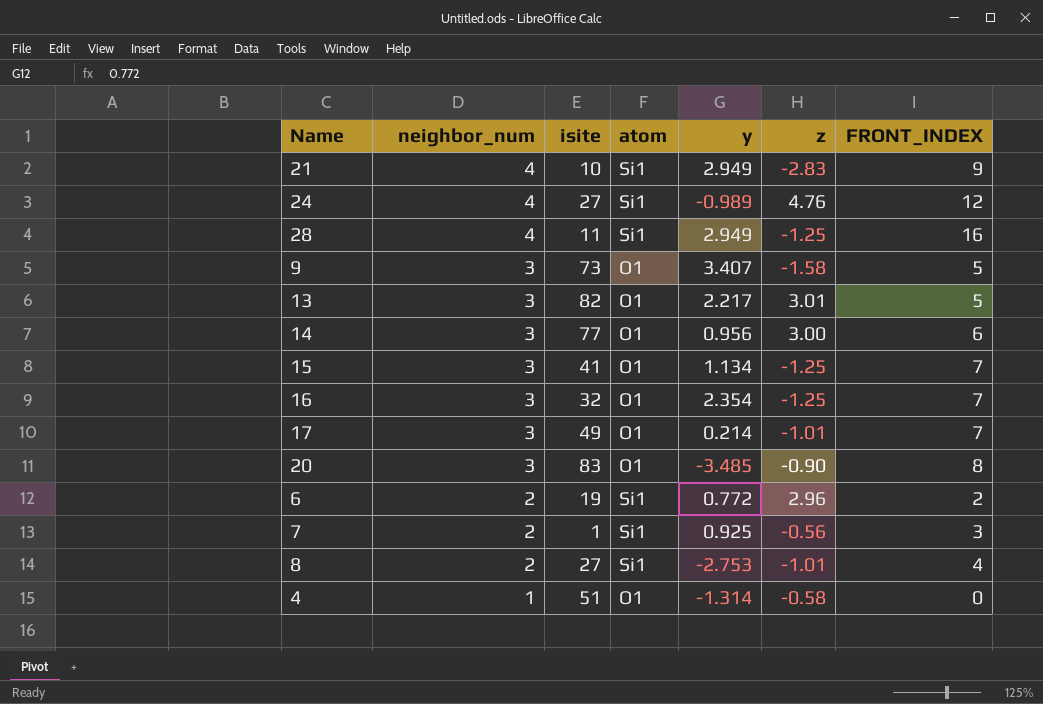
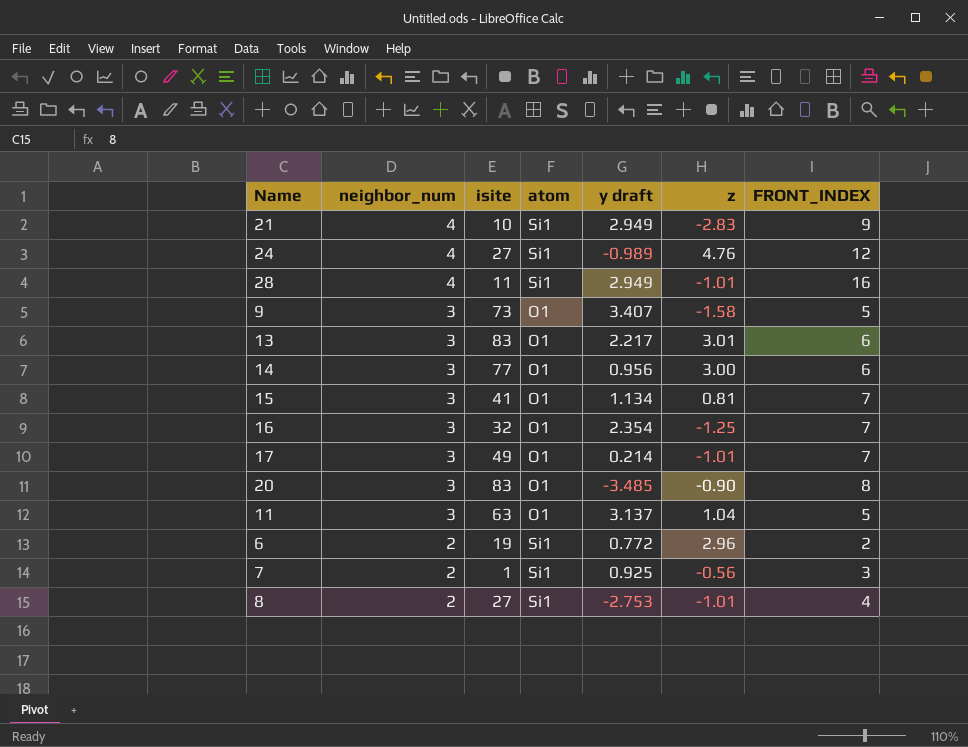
column name: y -> y draft
row 4: 1 | 51 | O1 | -1.314 | -0.58 | 0 -> none
28 | z: -1.25 -> -1.01
13 | isite: 82 -> 83
13 | FRONT_INDEX: 5 -> 6
15 | z: -1.25 -> 0.81
row 11: none -> 3 | 63 | O1 | 3.137 | 1.04 | 5

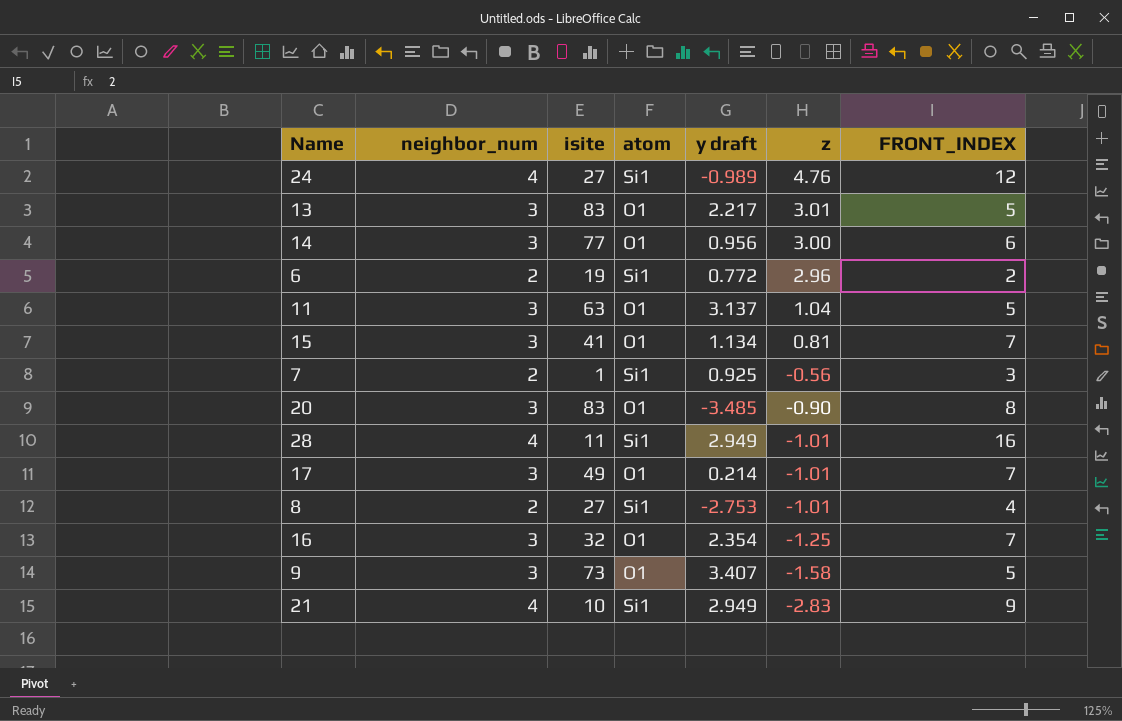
row order: neighbor_num descending -> z descending
13 | FRONT_INDEX: 6 -> 5

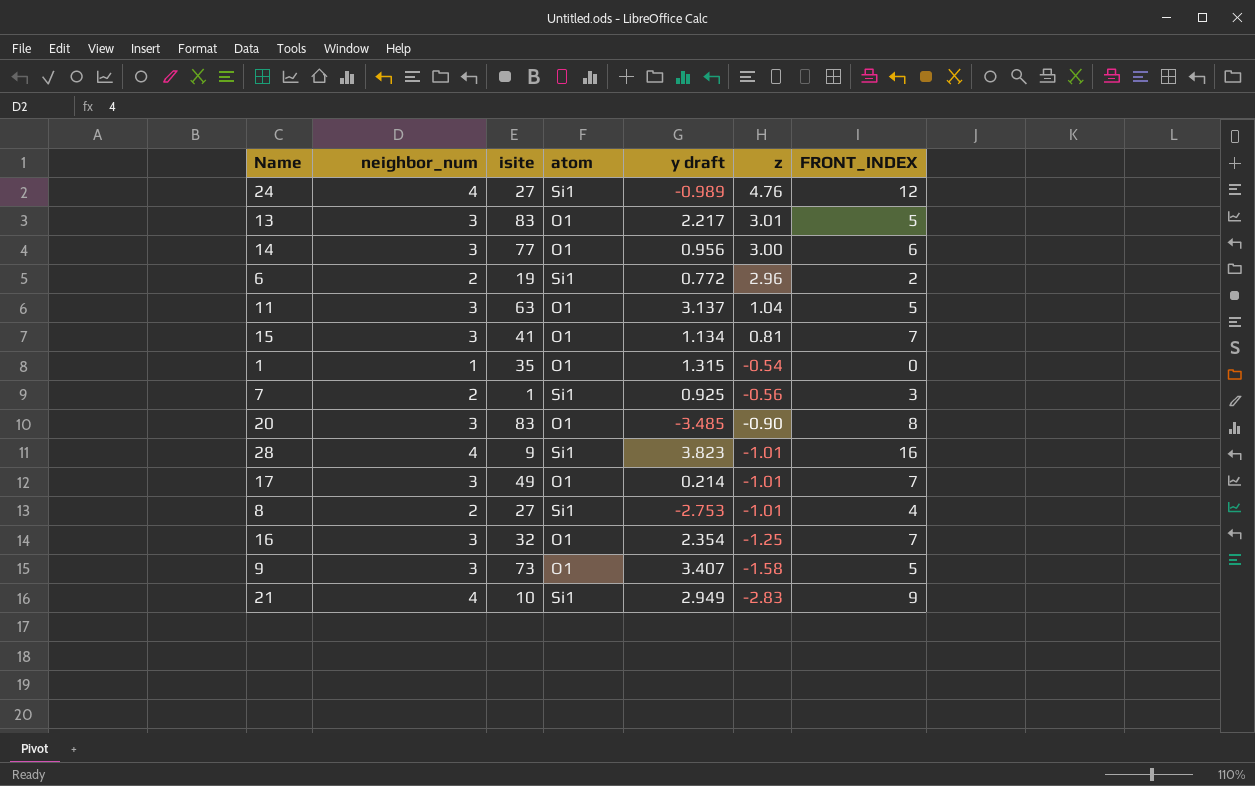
row 1: none -> 1 | 35 | O1 | 1.315 | -0.54 | 0
28 | isite: 11 -> 9
28 | y draft: 2.949 -> 3.823

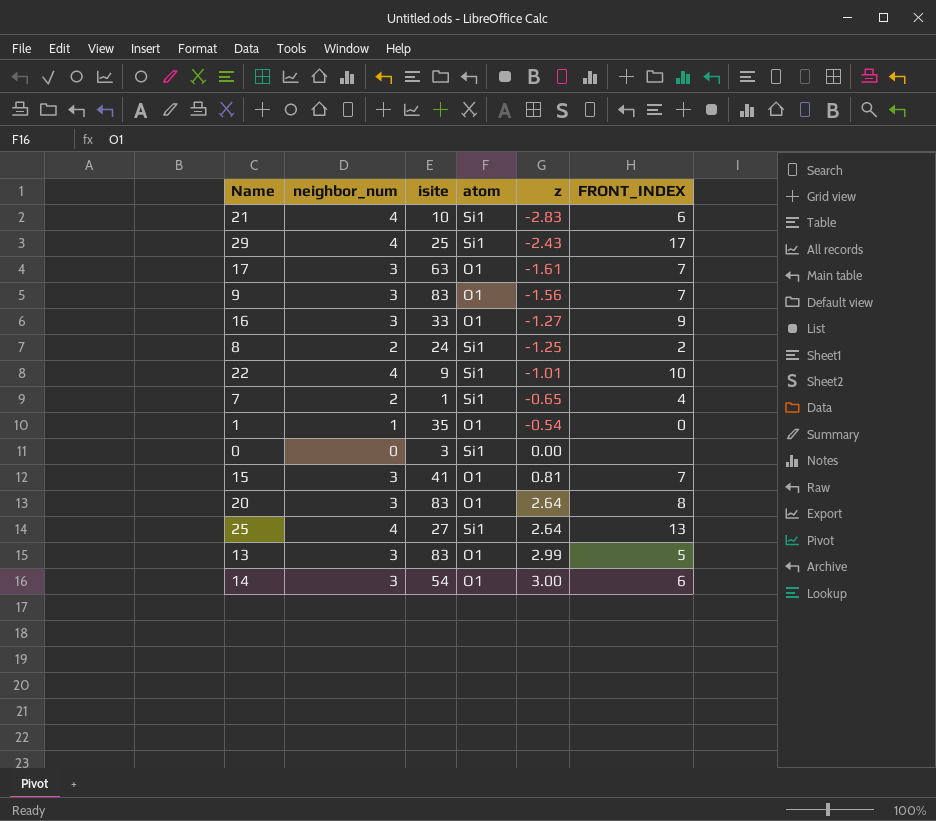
row order: z descending -> z ascending
column y draft | position: 5 -> none
row 24: 4 | 27 | Si1 | -0.989 | 4.76 | 12 -> none
row 6: 2 | 19 | Si1 | 0.772 | 2.96 | 2 -> none
row 11: 3 | 63 | O1 | 3.137 | 1.04 | 5 -> none
row 28: 4 | 9 | Si1 | 3.823 | -1.01 | 16 -> none
21 | FRONT_INDEX: 9 -> 6
row 29: none -> 4 | 25 | Si1 | -2.43 | 17
17 | isite: 49 -> 63
17 | z: -1.01 -> -1.61
9 | isite: 73 -> 83
9 | z: -1.58 -> -1.56
9 | FRONT_INDEX: 5 -> 7
16 | isite: 32 -> 33
16 | z: -1.25 -> -1.27
16 | FRONT_INDEX: 7 -> 9
8 | isite: 27 -> 24
8 | z: -1.01 -> -1.25
8 | FRONT_INDEX: 4 -> 2
row 22: none -> 4 | 9 | Si1 | -1.01 | 10
7 | z: -0.56 -> -0.65
7 | FRONT_INDEX: 3 -> 4
row 0: none -> 0 | 3 | Si1 | 0.00 | none
20 | z: -0.90 -> 2.64
row 25: none -> 4 | 27 | Si1 | 2.64 | 13
13 | z: 3.01 -> 2.99
14 | isite: 77 -> 54

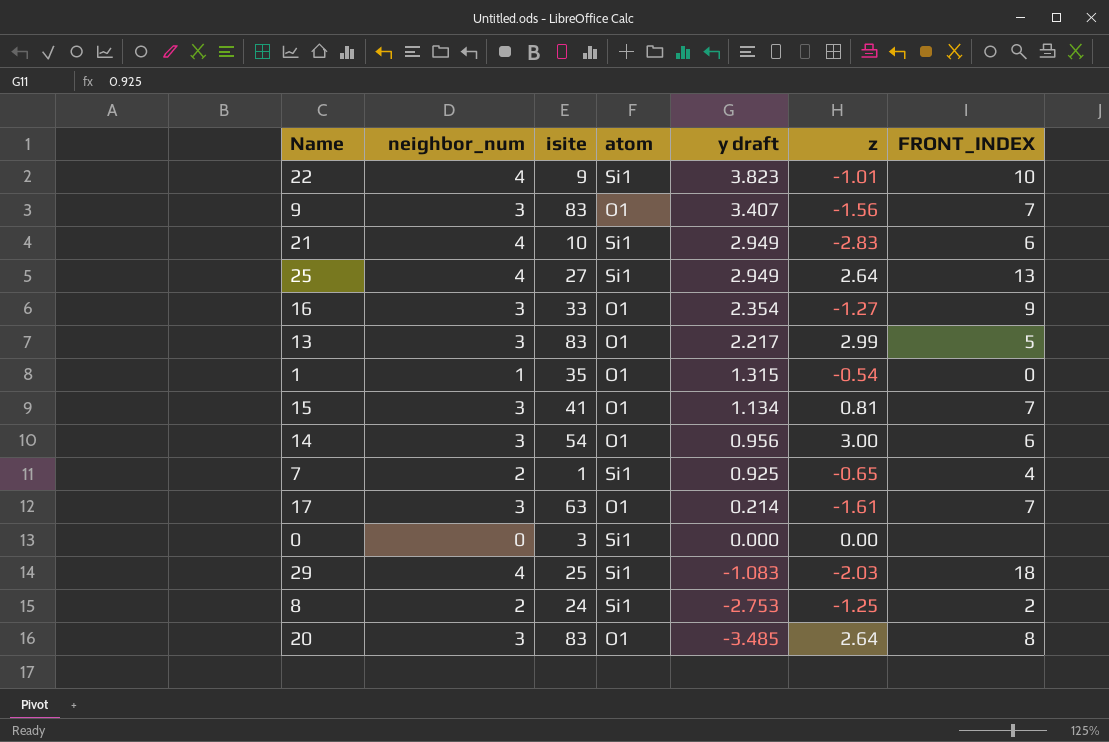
row order: z ascending -> y draft descending
column y draft | position: none -> 5
29 | z: -2.43 -> -2.03
29 | FRONT_INDEX: 17 -> 18

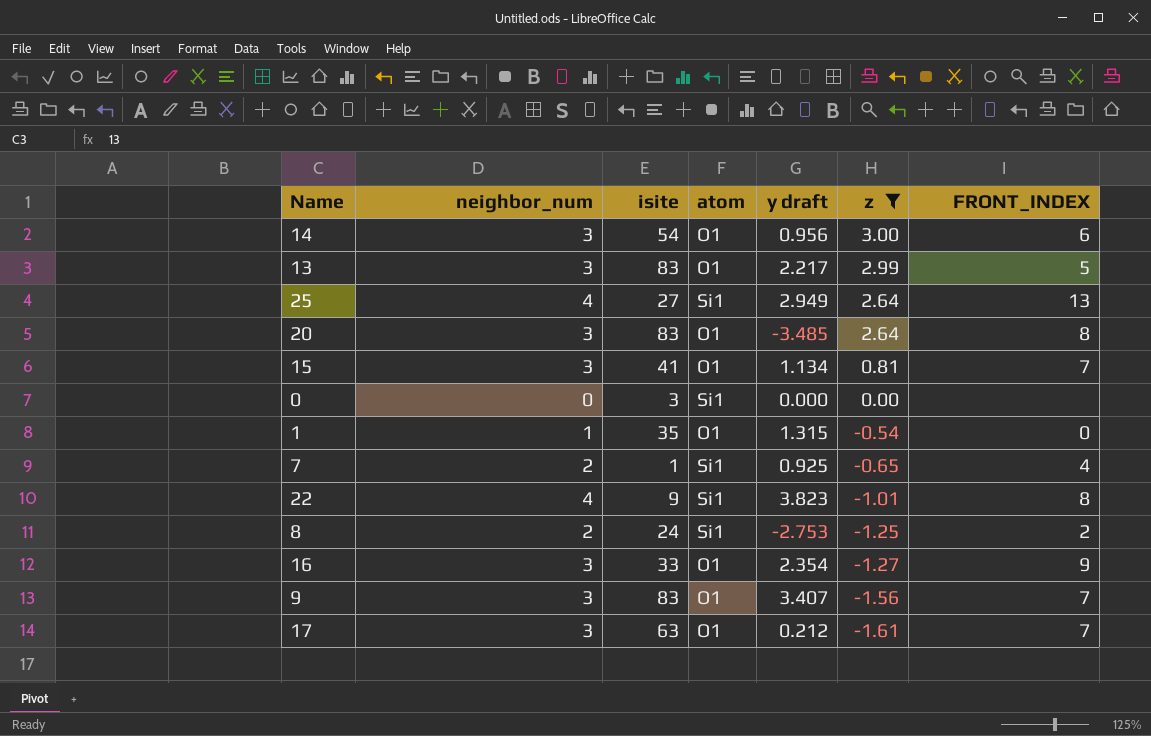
filter: none -> z >= -1.61
row order: y draft descending -> z descending
22 | FRONT_INDEX: 10 -> 8
17 | y draft: 0.214 -> 0.212

